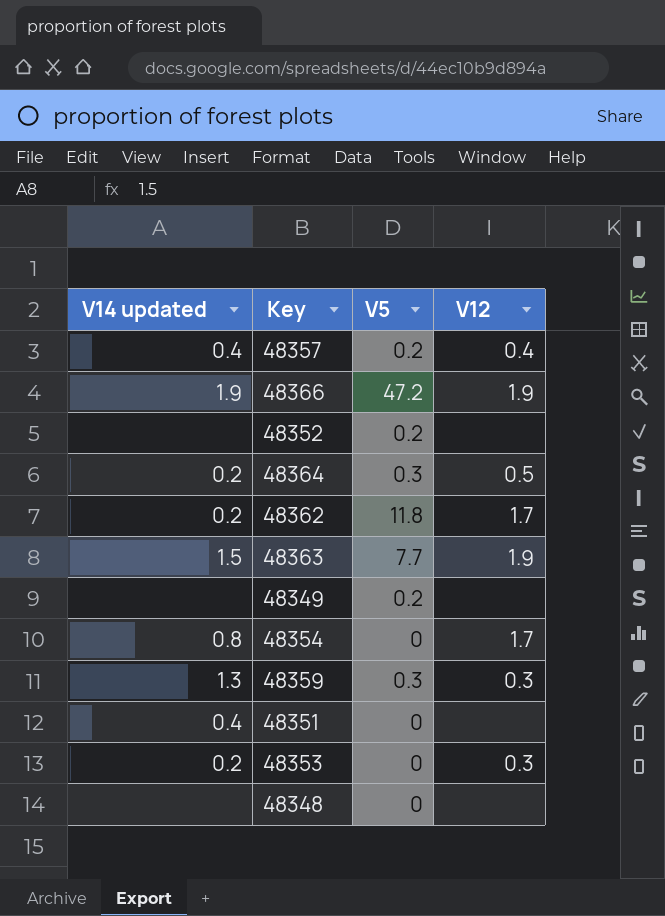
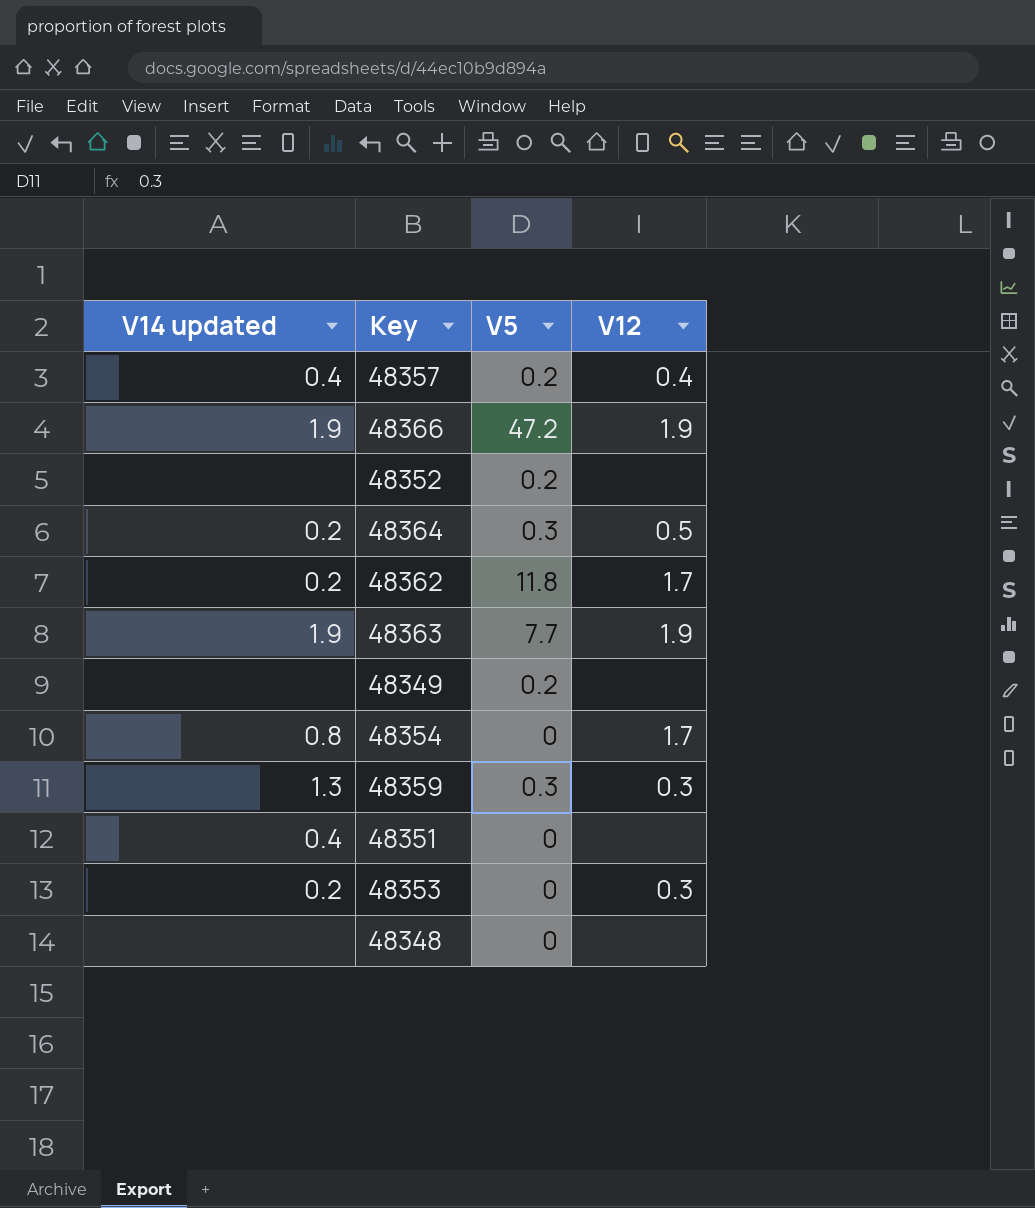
48363 | V14 updated: 1.5 -> 1.9

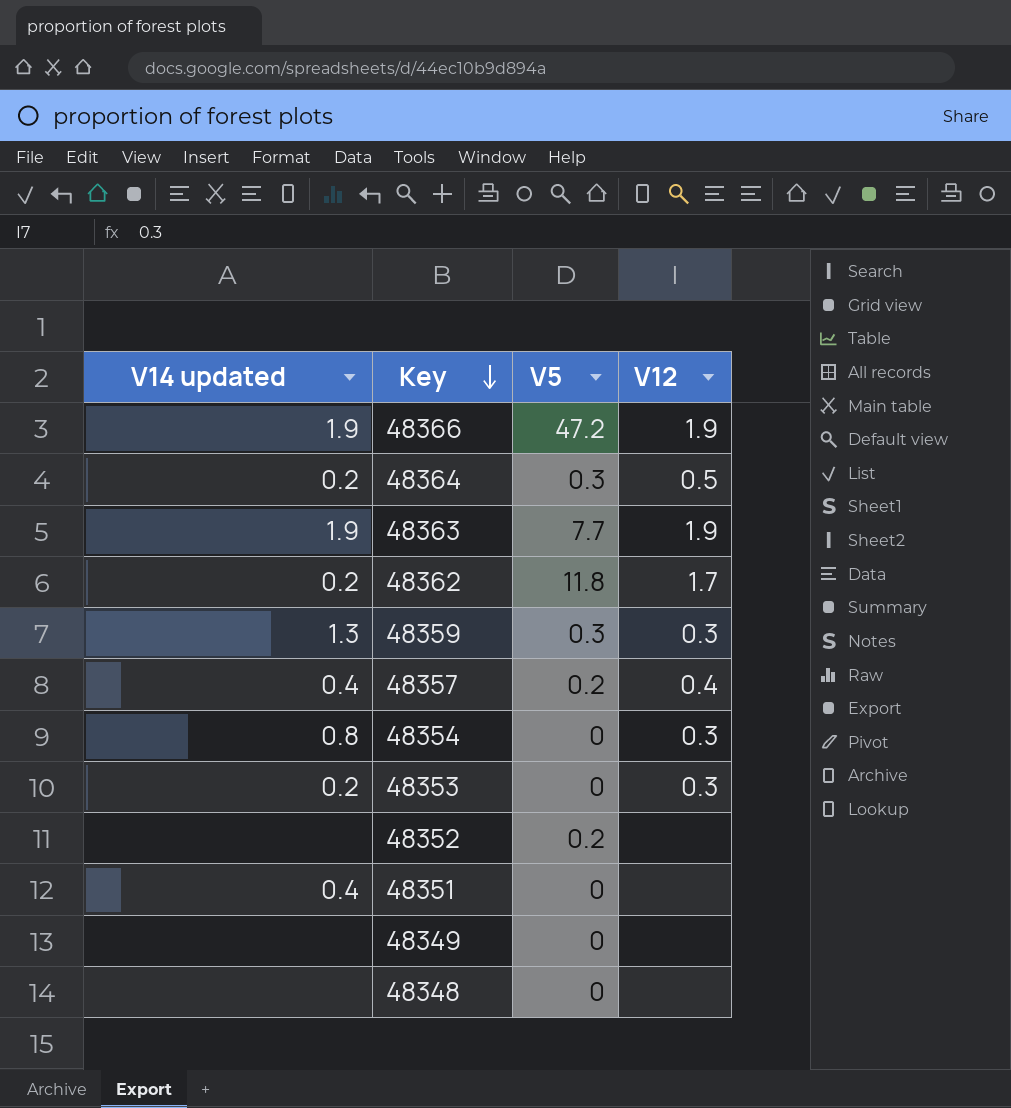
row order: none -> Key descending
48354 | V12: 1.7 -> 0.3
48349 | V5: 0.2 -> 0

